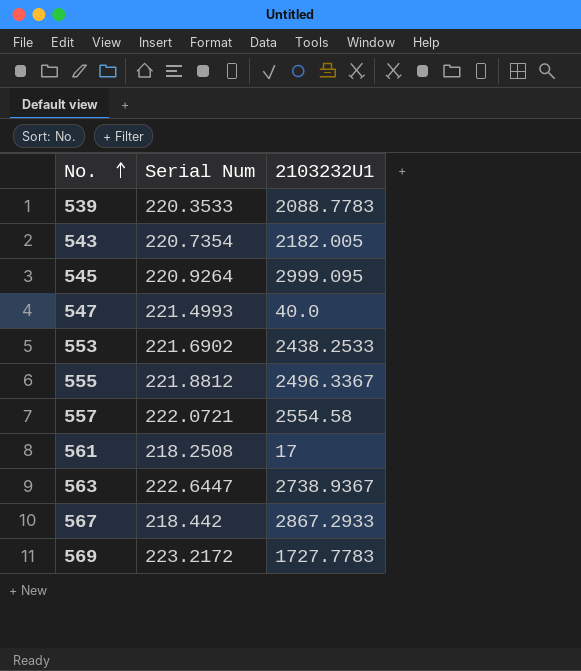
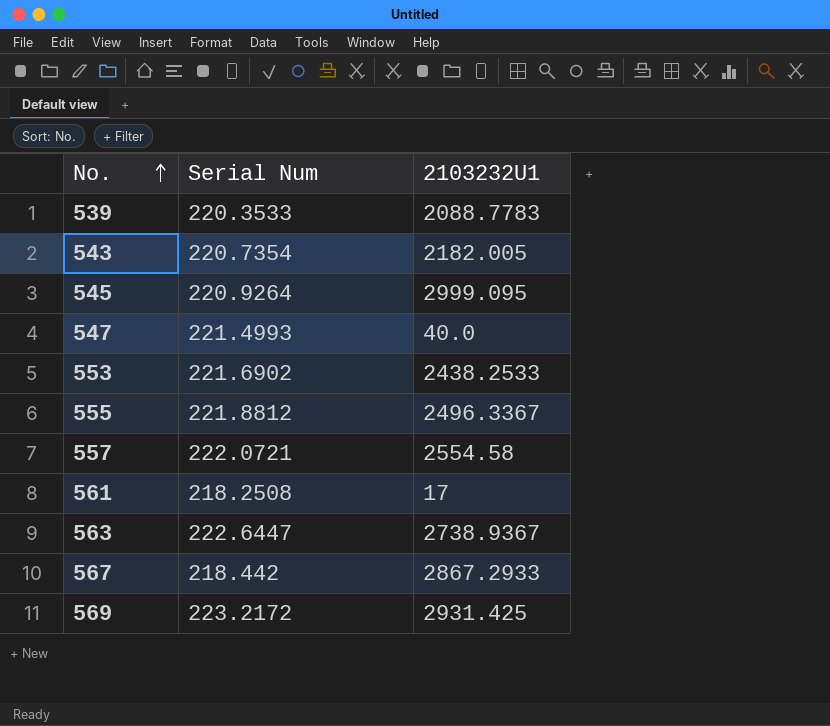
569 | 2103232U1: 1727.7783 -> 2931.425

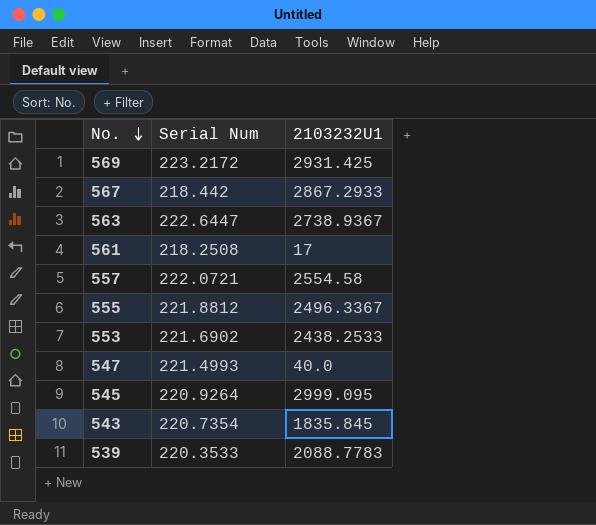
row order: No. ascending -> No. descending
543 | 2103232U1: 2182.005 -> 1835.845

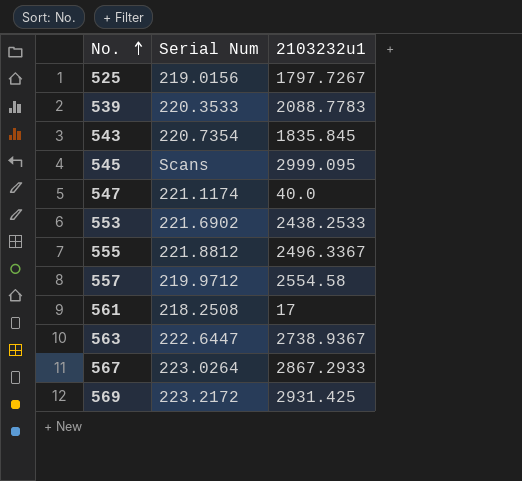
row order: No. descending -> No. ascending
column name: 2103232U1 -> 2103232u1
row 525: none -> 219.0156 | 1797.7267
545 | Serial Num: 220.9264 -> Scans
547 | Serial Num: 221.4993 -> 221.1174
557 | Serial Num: 222.0721 -> 219.9712
567 | Serial Num: 218.442 -> 223.0264

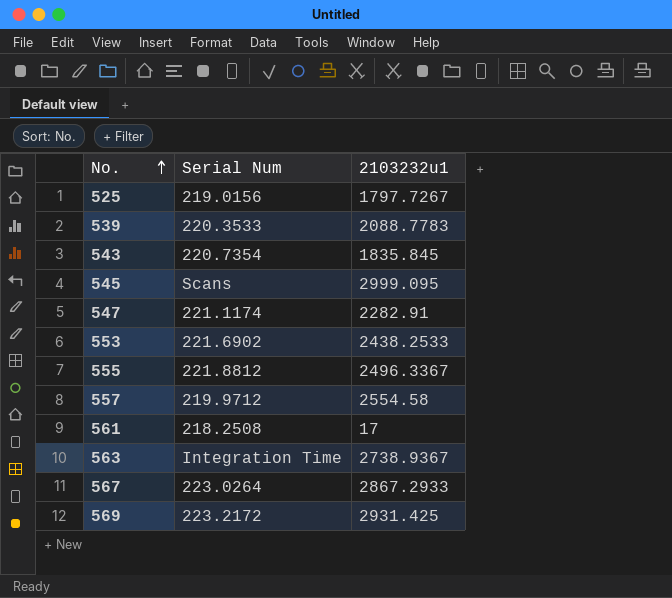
547 | 2103232u1: 40.0 -> 2282.91
563 | Serial Num: 222.6447 -> Integration Time

